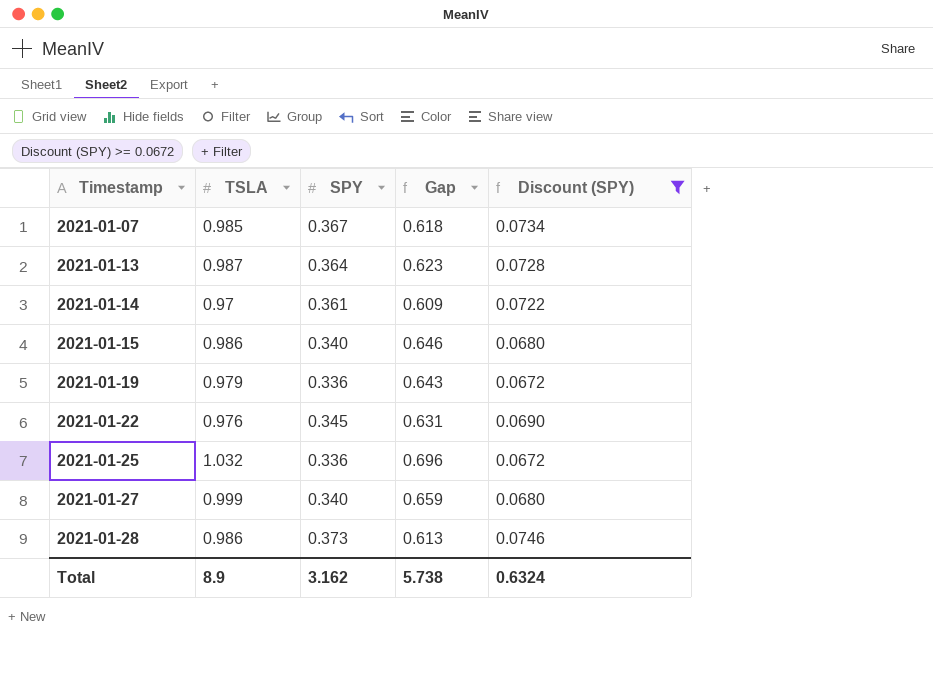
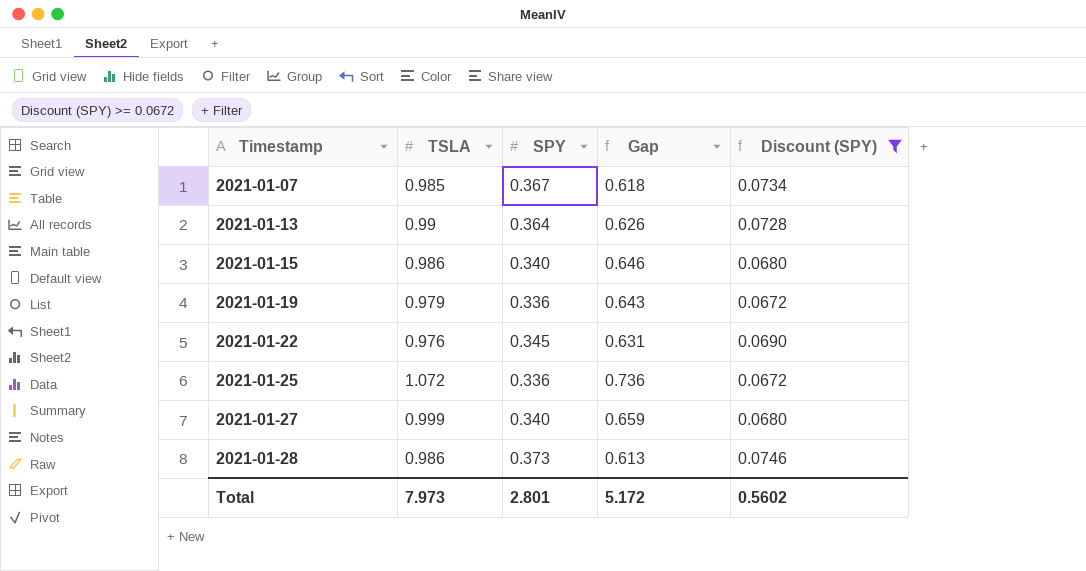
row 2021-01-14: 0.97 | 0.361 | 0.609 | 0.0722 -> none
2021-01-13 | TSLA: 0.987 -> 0.99
2021-01-13 | Gap: 0.623 -> 0.626
2021-01-25 | TSLA: 1.032 -> 1.072
2021-01-25 | Gap: 0.696 -> 0.736
Total | TSLA: 8.9 -> 7.973
Total | SPY: 3.162 -> 2.801
Total | Gap: 5.738 -> 5.172
Total | Discount (SPY): 0.6324 -> 0.5602

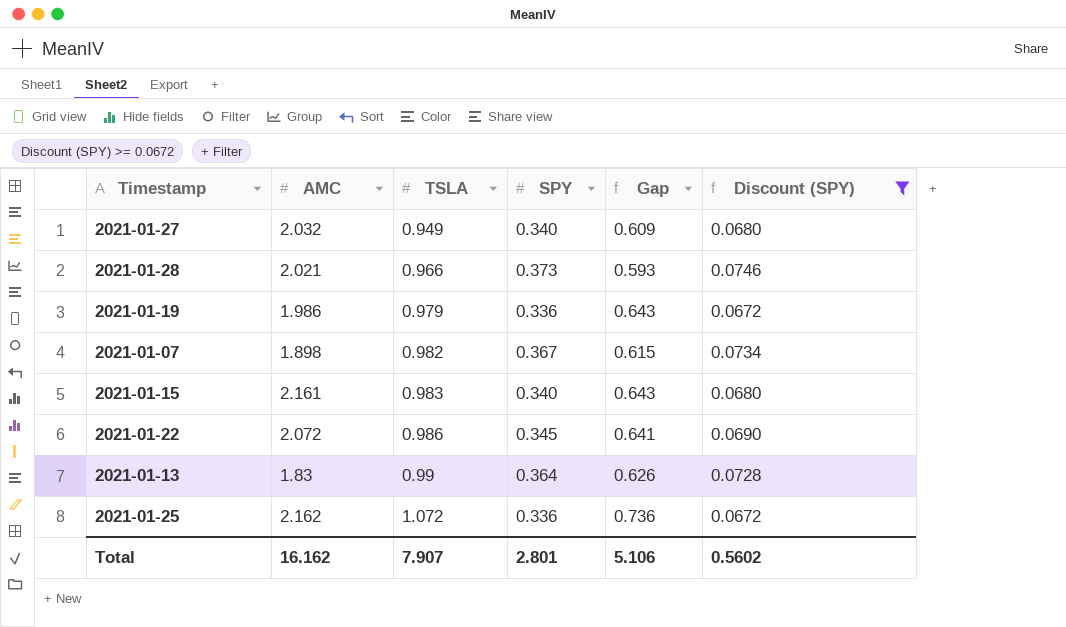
row order: Timestamp ascending -> TSLA ascending
column AMC | position: none -> 2
2021-01-27 | TSLA: 0.999 -> 0.949
2021-01-27 | Gap: 0.659 -> 0.609
2021-01-28 | TSLA: 0.986 -> 0.966
2021-01-28 | Gap: 0.613 -> 0.593
2021-01-07 | TSLA: 0.985 -> 0.982
2021-01-07 | Gap: 0.618 -> 0.615
2021-01-15 | TSLA: 0.986 -> 0.983
2021-01-15 | Gap: 0.646 -> 0.643
2021-01-22 | TSLA: 0.976 -> 0.986
2021-01-22 | Gap: 0.631 -> 0.641
Total | TSLA: 7.973 -> 7.907
Total | Gap: 5.172 -> 5.106

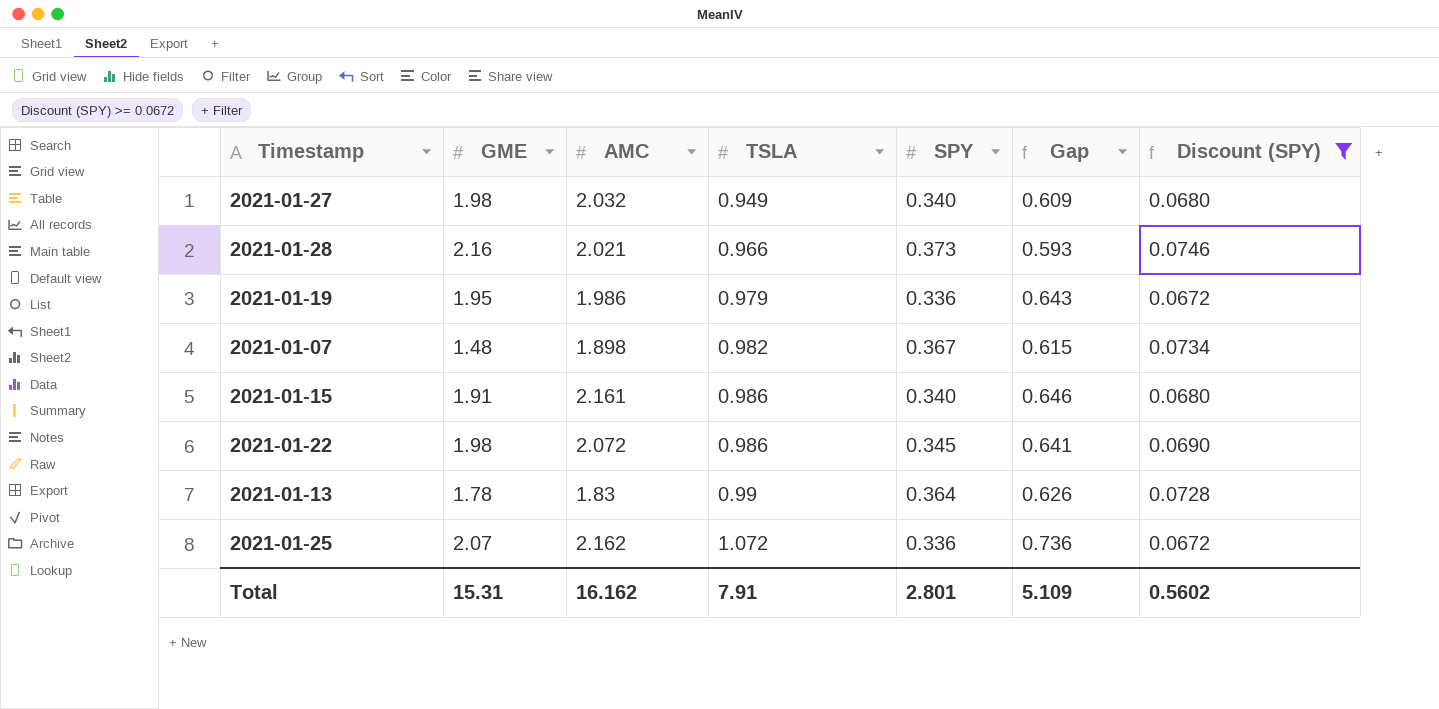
column GME | position: none -> 2
2021-01-15 | TSLA: 0.983 -> 0.986
2021-01-15 | Gap: 0.643 -> 0.646
Total | TSLA: 7.907 -> 7.91
Total | Gap: 5.106 -> 5.109

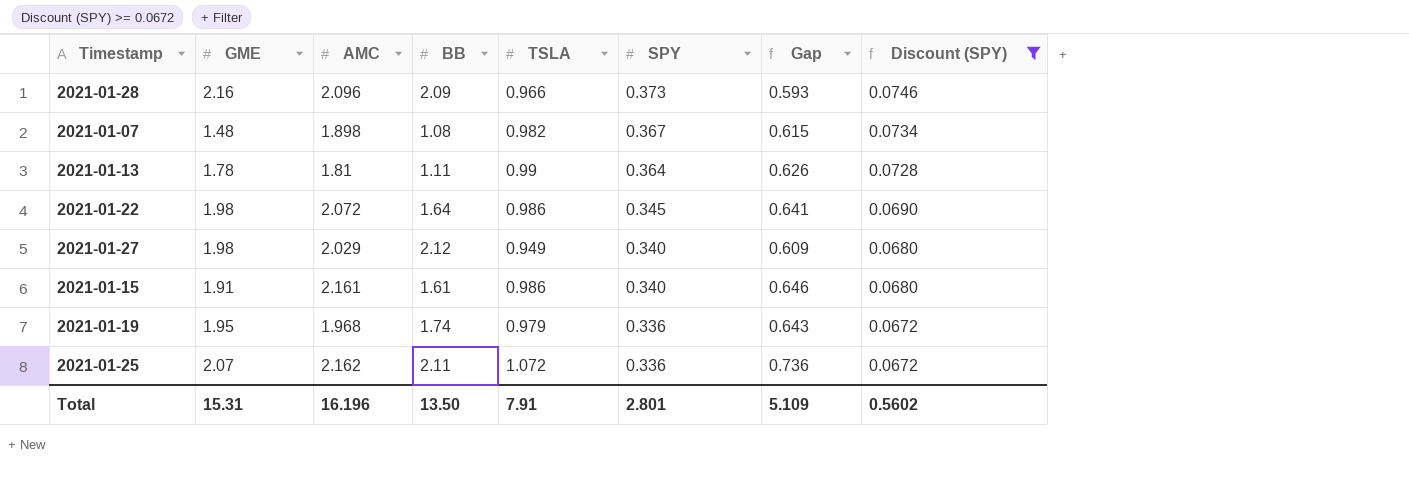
row order: TSLA ascending -> SPY descending
column BB | position: none -> 4
2021-01-28 | AMC: 2.021 -> 2.096
2021-01-13 | AMC: 1.83 -> 1.81
2021-01-27 | AMC: 2.032 -> 2.029
2021-01-19 | AMC: 1.986 -> 1.968
Total | AMC: 16.162 -> 16.196

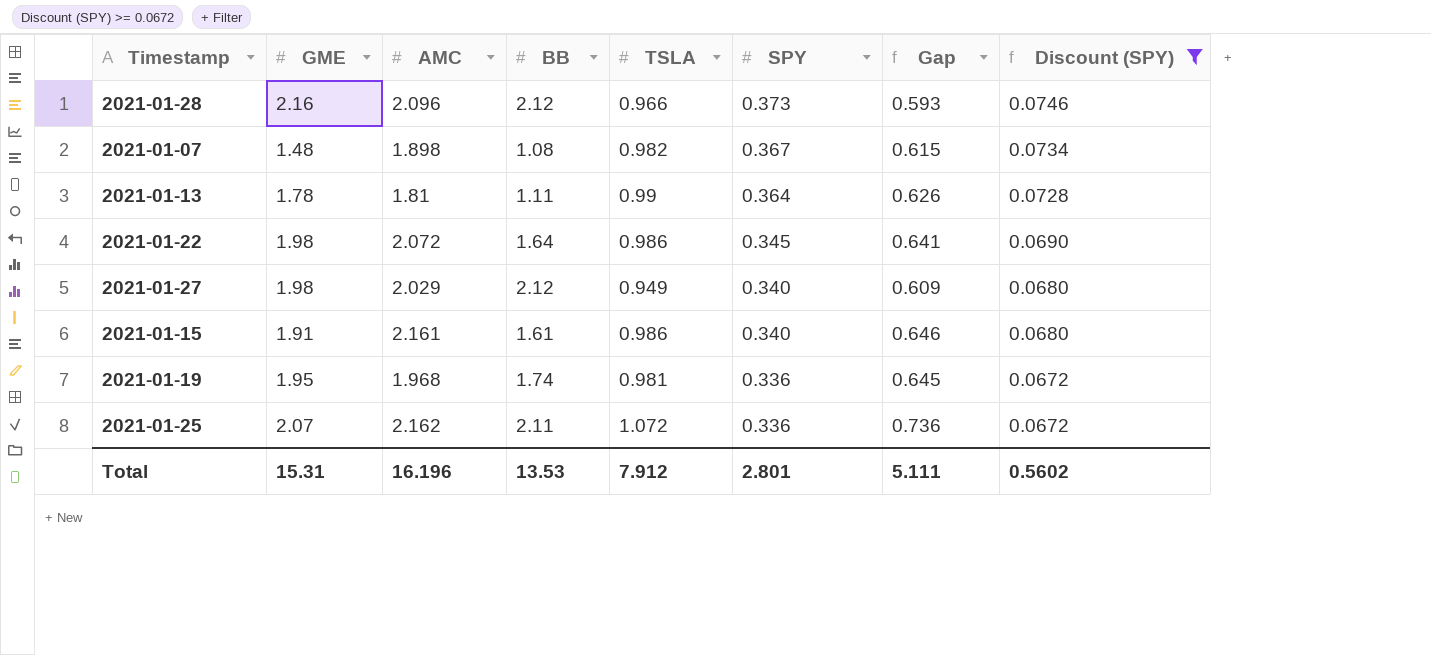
2021-01-28 | BB: 2.09 -> 2.12
2021-01-19 | TSLA: 0.979 -> 0.981
2021-01-19 | Gap: 0.643 -> 0.645
Total | BB: 13.50 -> 13.53
Total | TSLA: 7.91 -> 7.912
Total | Gap: 5.109 -> 5.111

